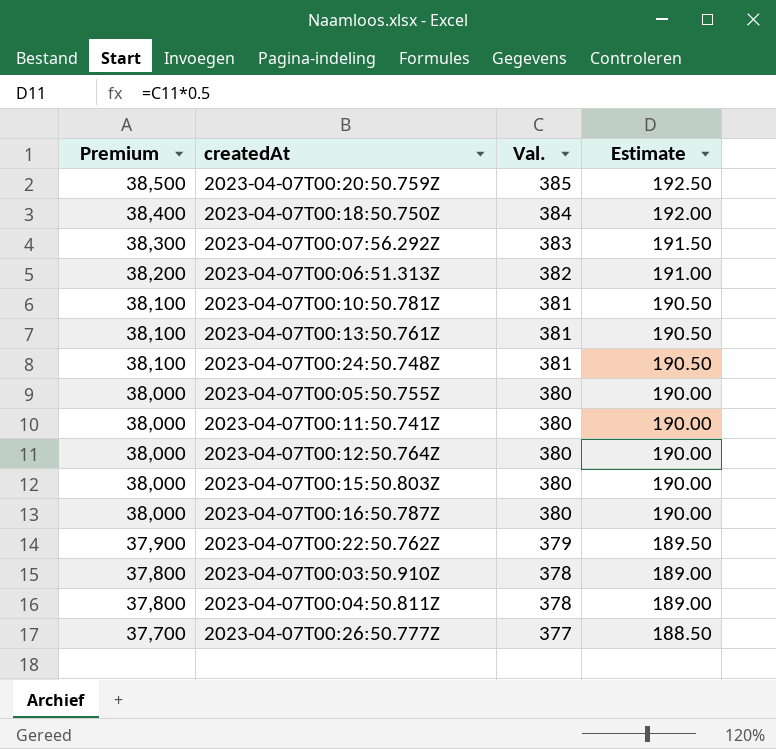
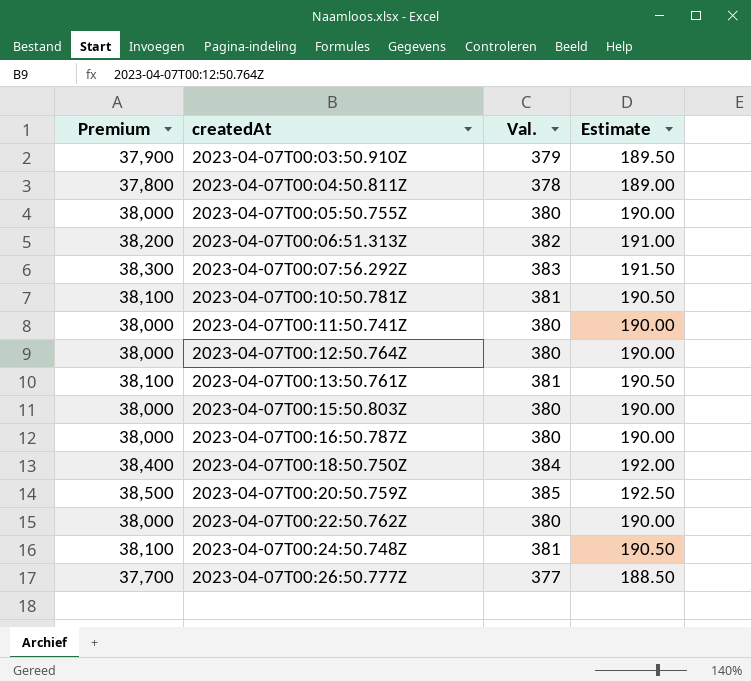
row order: Premium descending -> createdAt ascending
2023-04-07T00:03:50.910Z | Premium: 37,800 -> 37,900
2023-04-07T00:03:50.910Z | Val.: 378 -> 379
2023-04-07T00:03:50.910Z | Estimate: 189.00 -> 189.50
2023-04-07T00:22:50.762Z | Premium: 37,900 -> 38,000
2023-04-07T00:22:50.762Z | Val.: 379 -> 380
2023-04-07T00:22:50.762Z | Estimate: 189.50 -> 190.00

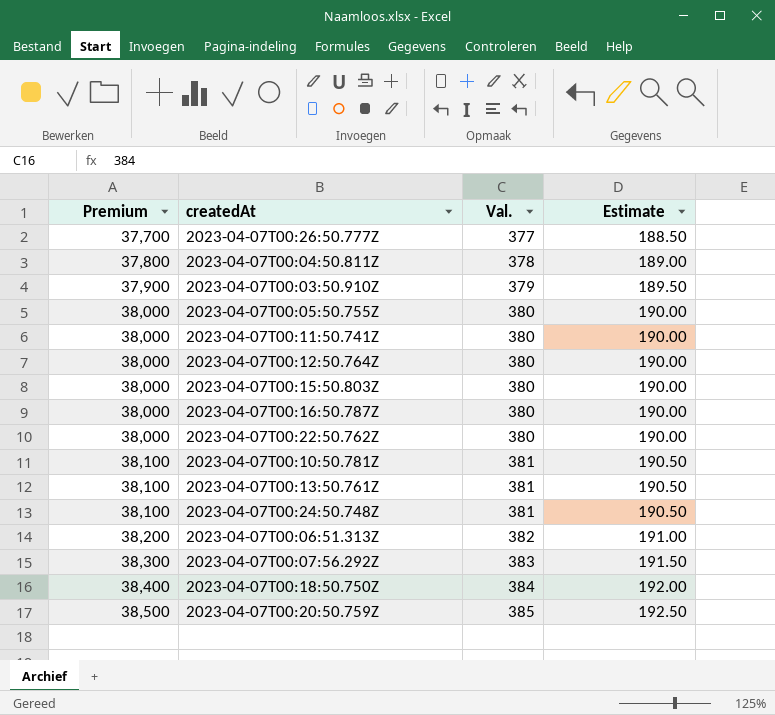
row order: createdAt ascending -> Premium ascending

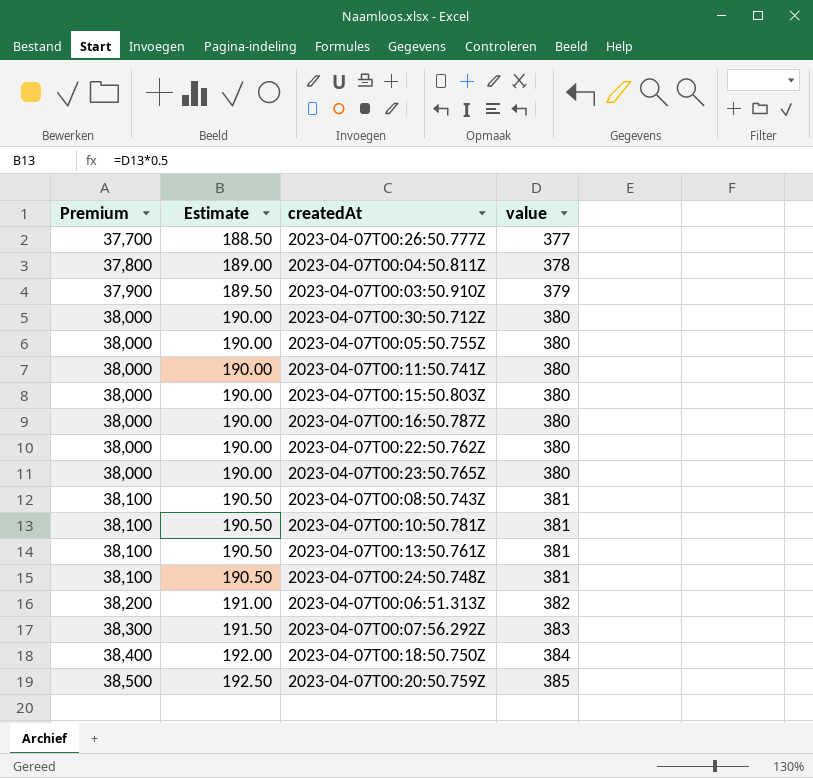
column Estimate | position: 4 -> 2
column name: Val. -> value
row 2023-04-07T00:12:50.764Z: 38,000 | 380 | 190.00 -> none
row 2023-04-07T00:30:50.712Z: none -> 38,000 | 190.00 | 380
row 2023-04-07T00:23:50.765Z: none -> 38,000 | 190.00 | 380
row 2023-04-07T00:08:50.743Z: none -> 38,100 | 190.50 | 381

